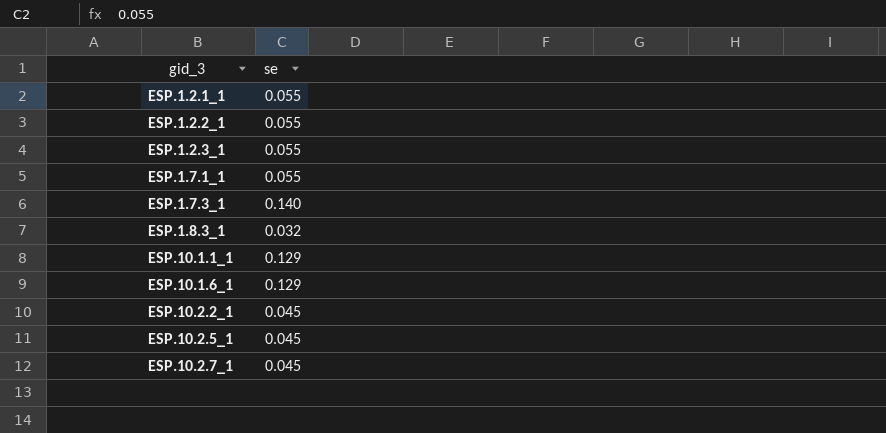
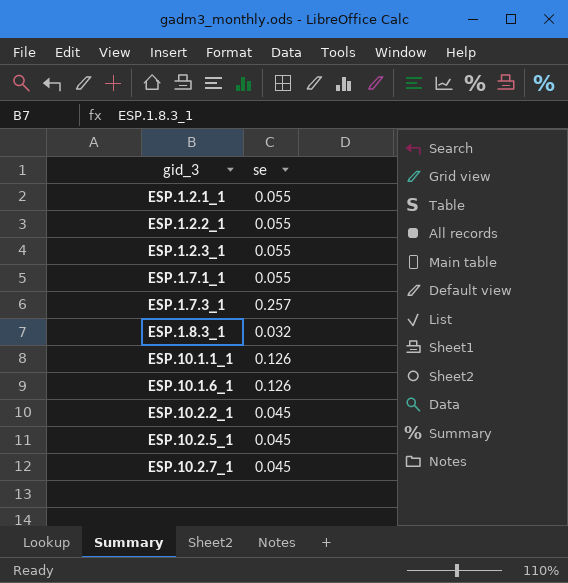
ESP.1.7.3_1 | se: 0.140 -> 0.257
ESP.10.1.1_1 | se: 0.129 -> 0.126
ESP.10.1.6_1 | se: 0.129 -> 0.126

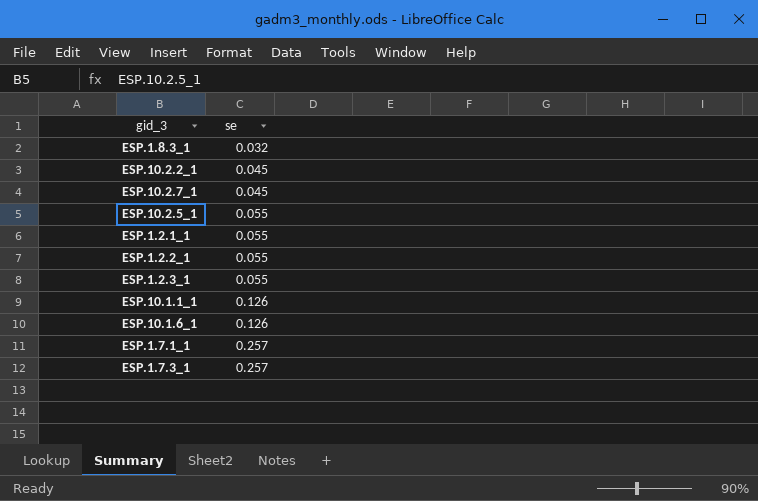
row order: gid_3 ascending -> se ascending
ESP.10.2.5_1 | se: 0.045 -> 0.055
ESP.1.7.1_1 | se: 0.055 -> 0.257

